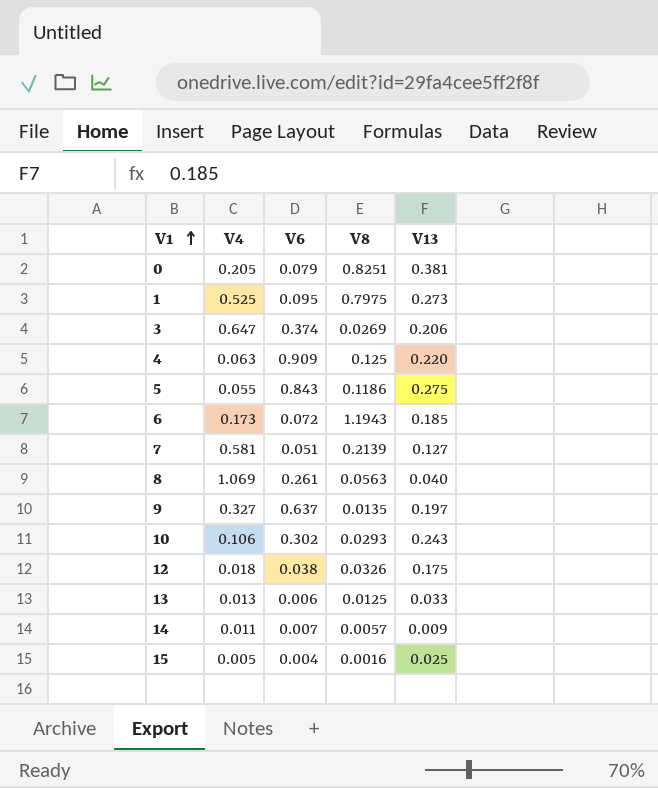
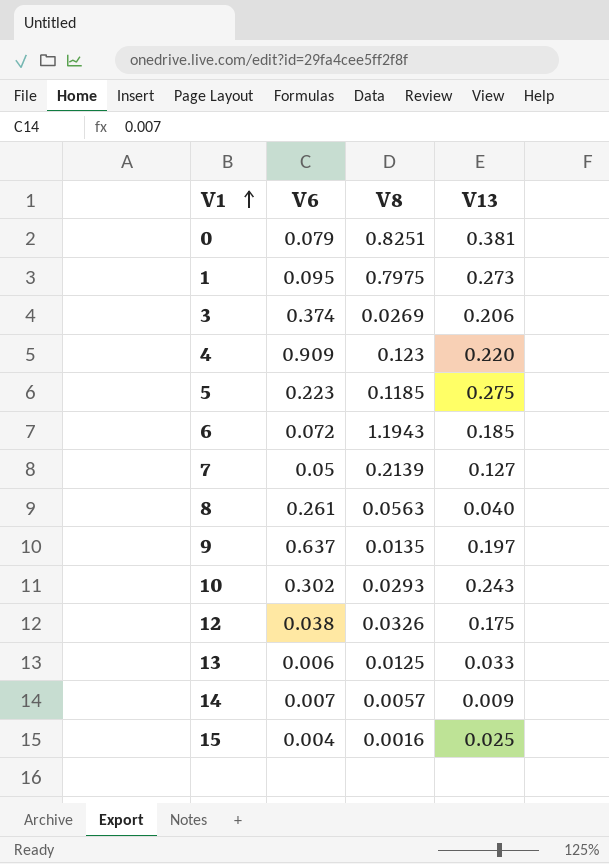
column V4 | position: 2 -> none
4 | V8: 0.125 -> 0.123
5 | V6: 0.843 -> 0.223
5 | V8: 0.1186 -> 0.1185
7 | V6: 0.051 -> 0.05

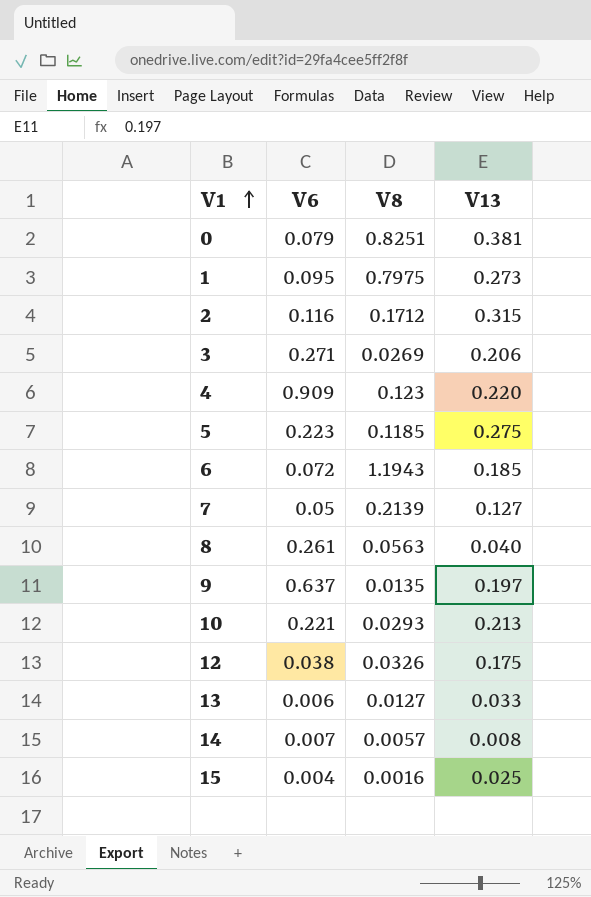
row 2: none -> 0.116 | 0.1712 | 0.315
3 | V6: 0.374 -> 0.271
10 | V6: 0.302 -> 0.221
10 | V13: 0.243 -> 0.213
13 | V8: 0.0125 -> 0.0127
14 | V13: 0.009 -> 0.008

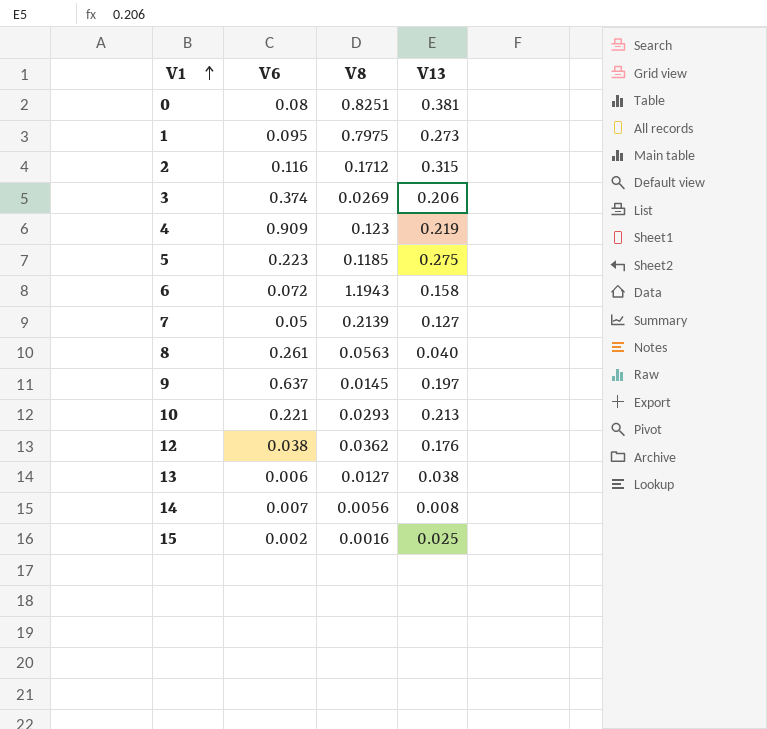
0 | V6: 0.079 -> 0.08
3 | V6: 0.271 -> 0.374
4 | V13: 0.220 -> 0.219
6 | V13: 0.185 -> 0.158
9 | V8: 0.0135 -> 0.0145
12 | V8: 0.0326 -> 0.0362
12 | V13: 0.175 -> 0.176
13 | V13: 0.033 -> 0.038
14 | V8: 0.0057 -> 0.0056
15 | V6: 0.004 -> 0.002

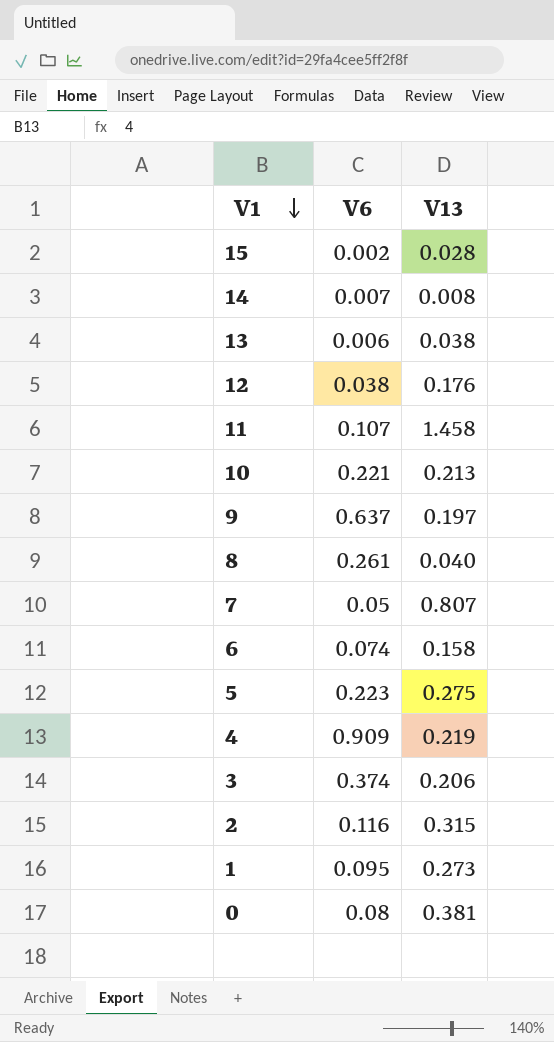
row order: V1 ascending -> V1 descending
column V8 | position: 3 -> none
15 | V13: 0.025 -> 0.028
row 11: none -> 0.107 | 1.458
7 | V13: 0.127 -> 0.807
6 | V6: 0.072 -> 0.074

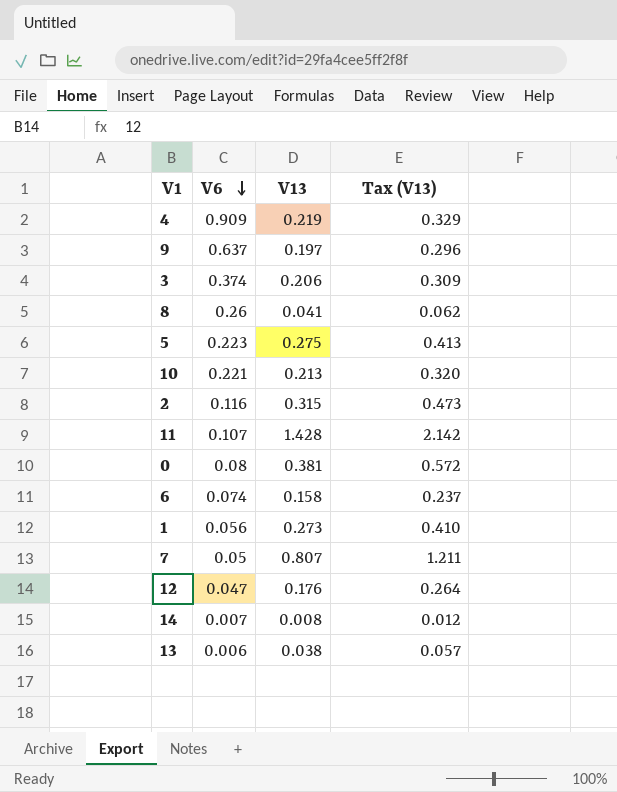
row order: V1 descending -> V6 descending
column Tax (V13) | formula: none -> [V13] * 1.5
row 15: 0.002 | 0.028 -> none
8 | V6: 0.261 -> 0.26
8 | V13: 0.040 -> 0.041
11 | V13: 1.458 -> 1.428
1 | V6: 0.095 -> 0.056
12 | V6: 0.038 -> 0.047

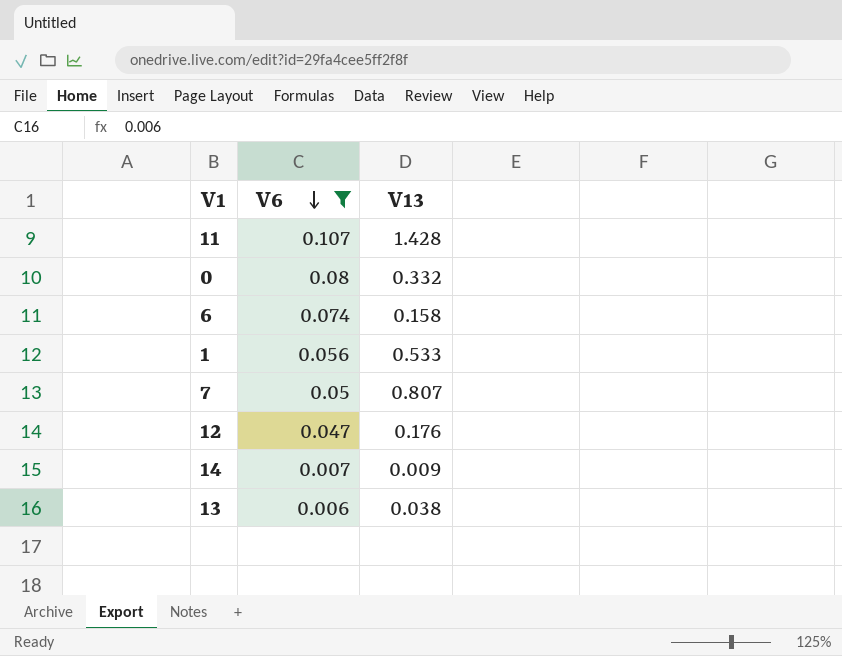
filter: none -> V6 <= 0.107
column Tax (V13) | formula: [V13] * 1.5 -> none
0 | V13: 0.381 -> 0.332
1 | V13: 0.273 -> 0.533
14 | V13: 0.008 -> 0.009

